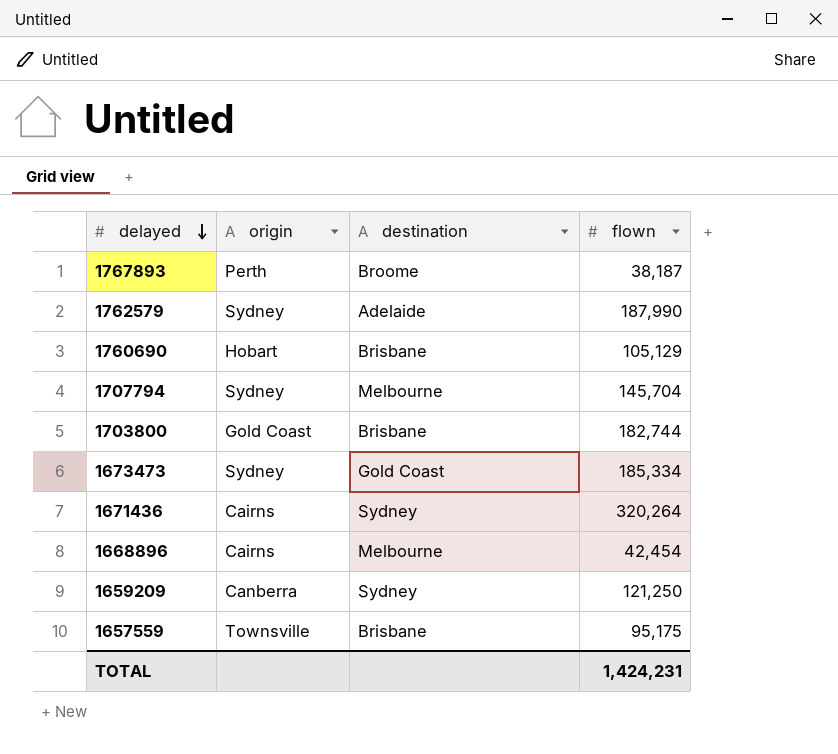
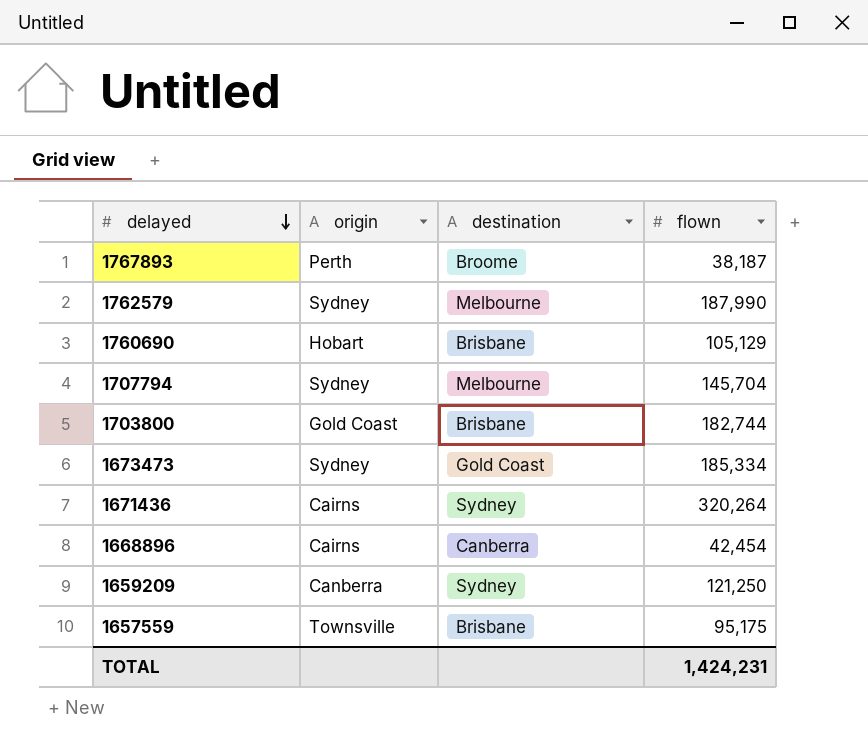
1762579 | destination: Adelaide -> Melbourne
1668896 | destination: Melbourne -> Canberra

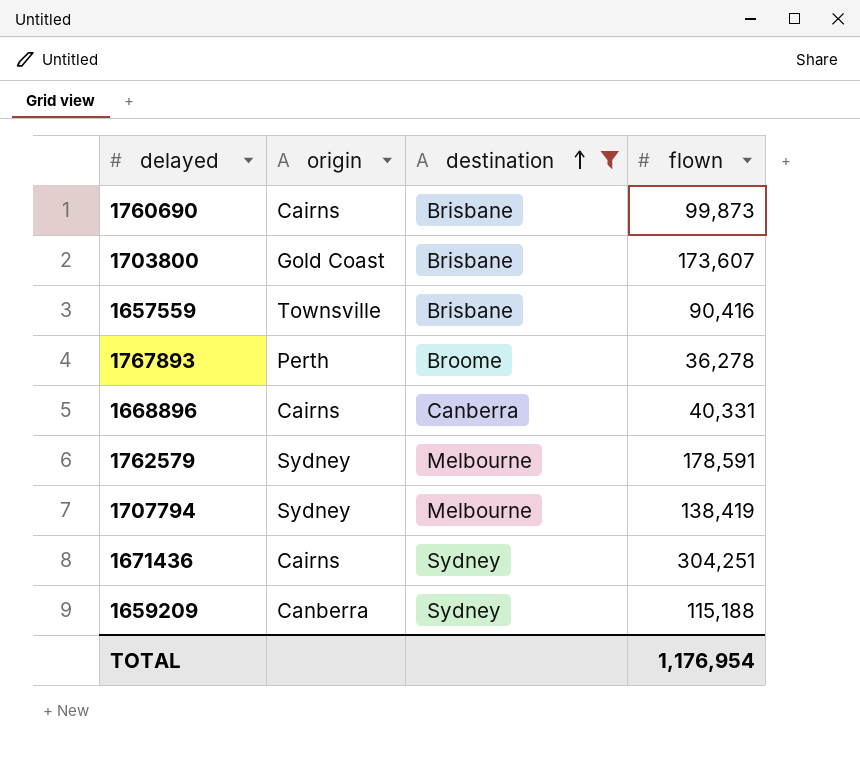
filter: none -> destination != Gold Coast
row order: delayed descending -> destination ascending
1760690 | origin: Hobart -> Cairns
1760690 | flown: 105,129 -> 99,873
1703800 | flown: 182,744 -> 173,607
1657559 | flown: 95,175 -> 90,416
1767893 | flown: 38,187 -> 36,278
1668896 | flown: 42,454 -> 40,331
1762579 | flown: 187,990 -> 178,591
1707794 | flown: 145,704 -> 138,419
1671436 | flown: 320,264 -> 304,251
1659209 | flown: 121,250 -> 115,188
TOTAL | flown: 1,424,231 -> 1,176,954

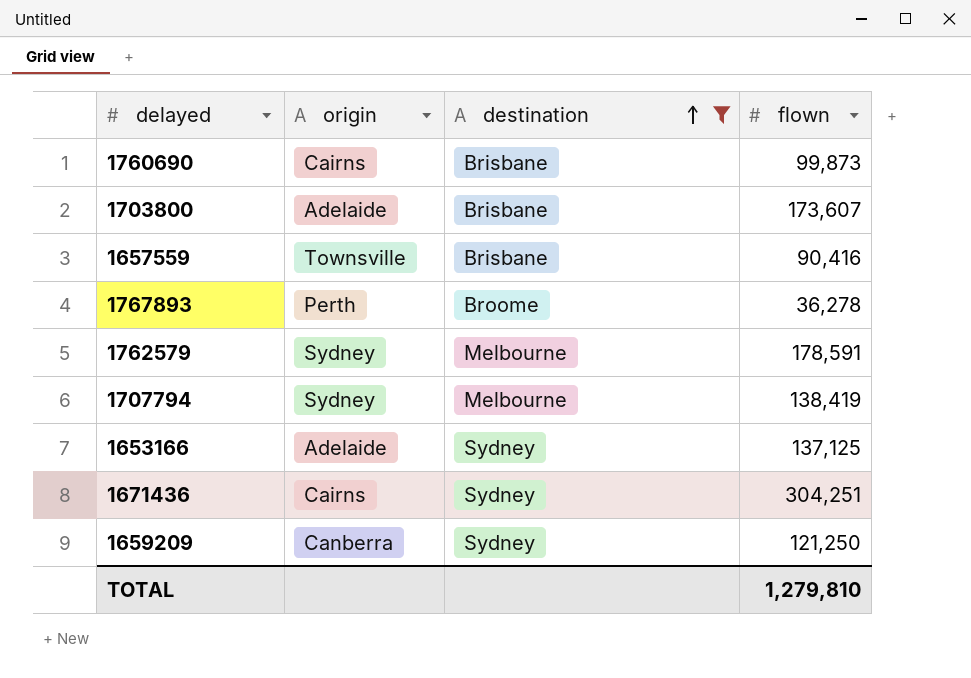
row 1668896: Cairns | Canberra | 40,331 -> none
1703800 | origin: Gold Coast -> Adelaide
row 1653166: none -> Adelaide | Sydney | 137,125
1659209 | flown: 115,188 -> 121,250
TOTAL | flown: 1,176,954 -> 1,279,810

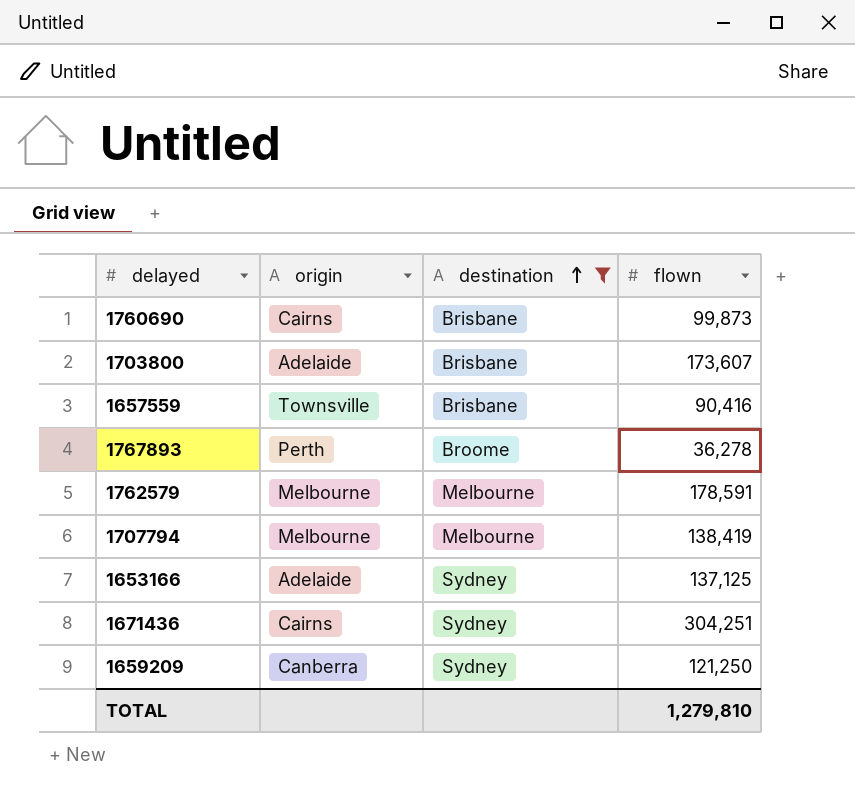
1762579 | origin: Sydney -> Melbourne
1707794 | origin: Sydney -> Melbourne

